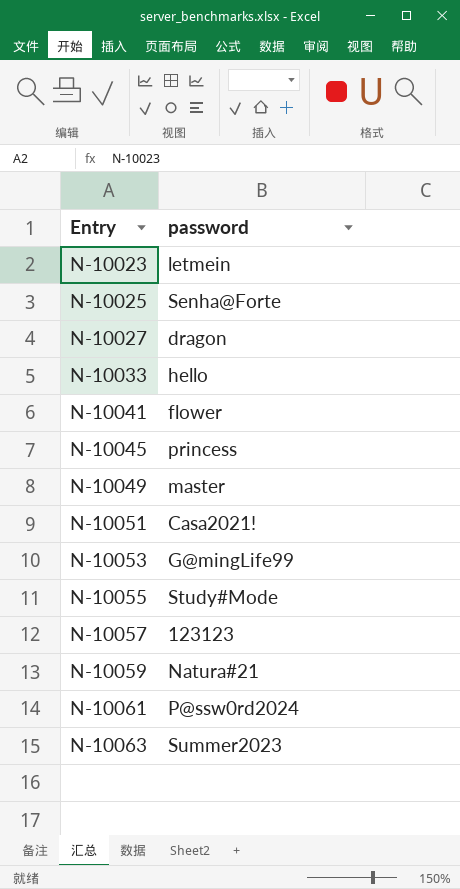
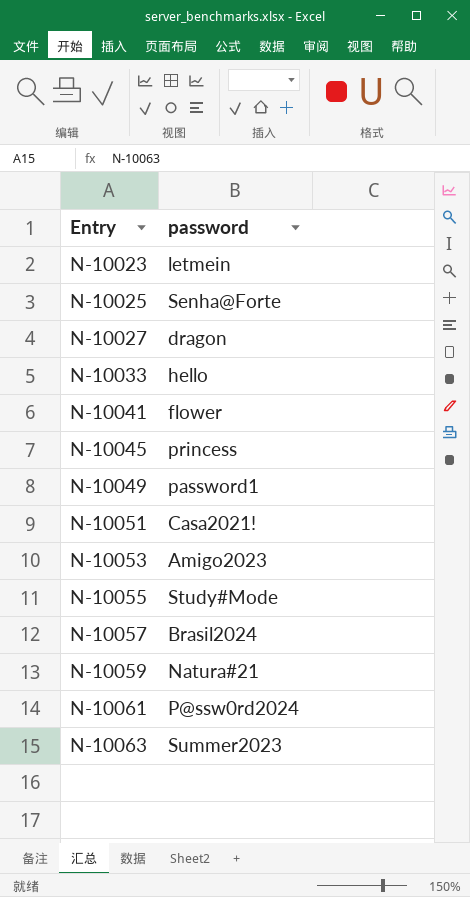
N-10049 | password: master -> password1
N-10053 | password: G@mingLife99 -> Amigo2023
N-10057 | password: 123123 -> Brasil2024

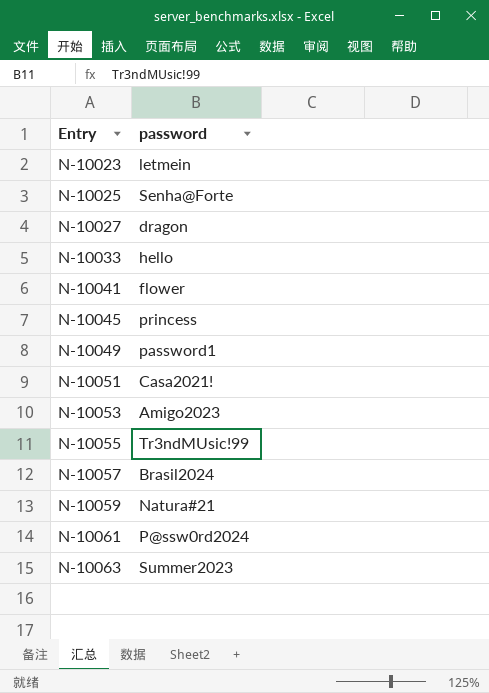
N-10055 | password: Study#Mode -> Tr3ndMUsic!99

